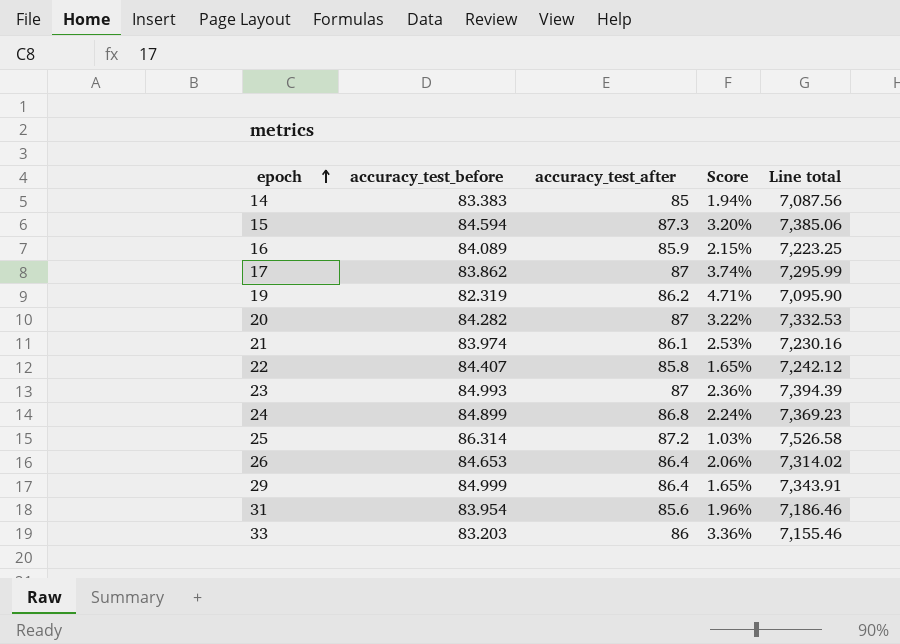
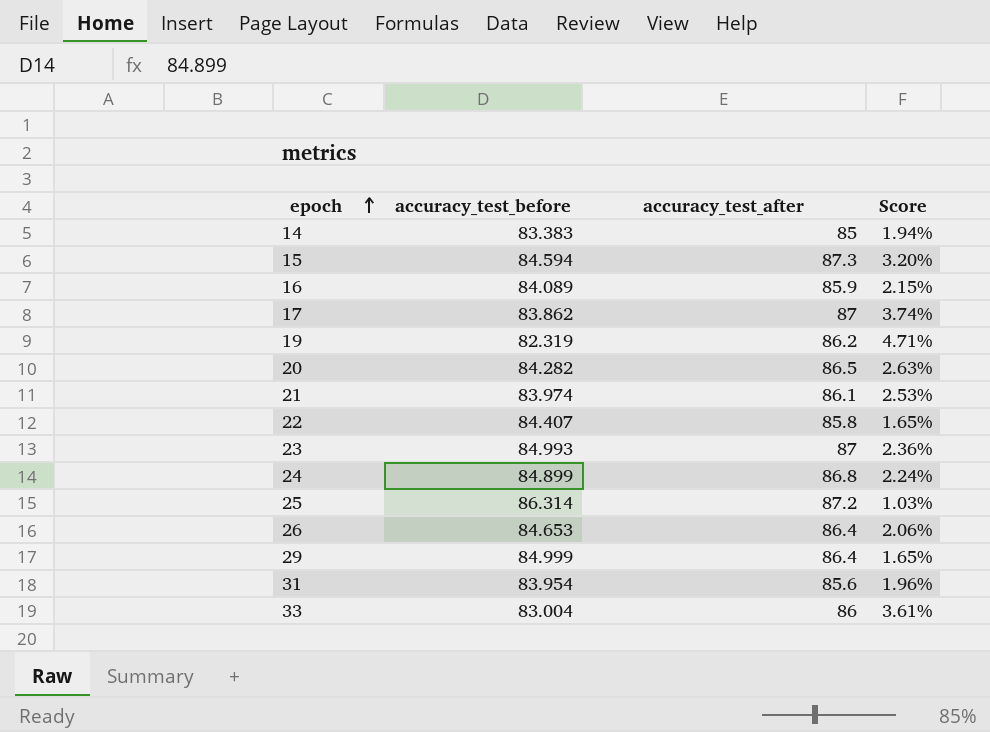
column Line total | formula: [accuracy_test_before] * [accuracy_test_after] -> none
20 | accuracy_test_after: 87 -> 86.5
20 | Score: 3.22% -> 2.63%
33 | accuracy_test_before: 83.203 -> 83.004
33 | Score: 3.36% -> 3.61%

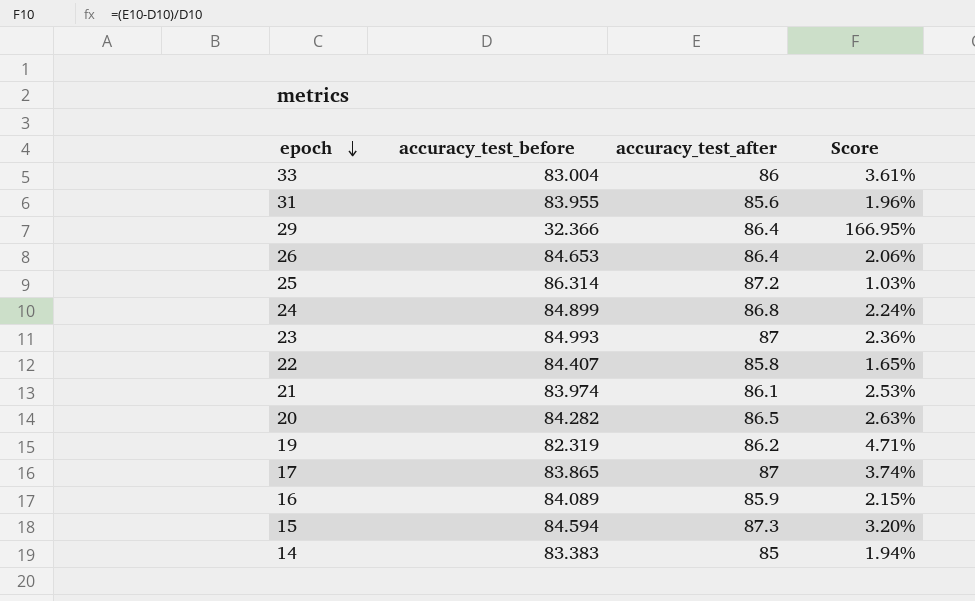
row order: epoch ascending -> epoch descending
31 | accuracy_test_before: 83.954 -> 83.955
29 | accuracy_test_before: 84.999 -> 32.366
29 | Score: 1.65% -> 166.95%
17 | accuracy_test_before: 83.862 -> 83.865

